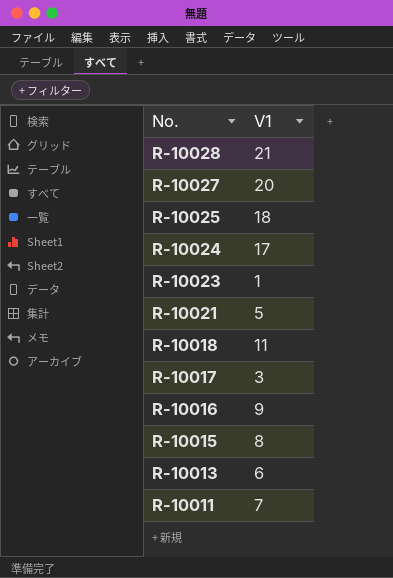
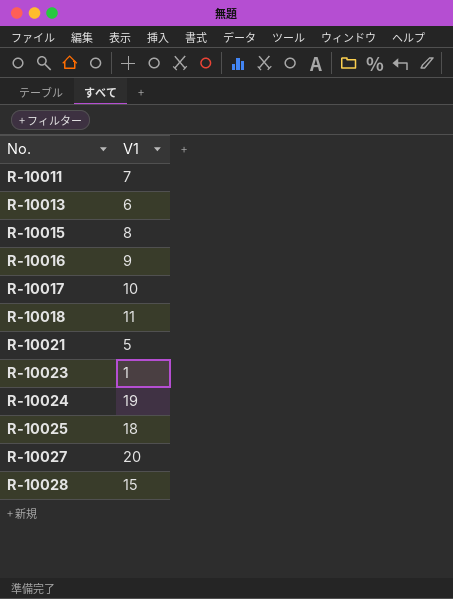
row order: No. descending -> No. ascending
R-10017 | V1: 3 -> 10
R-10024 | V1: 17 -> 19
R-10028 | V1: 21 -> 15

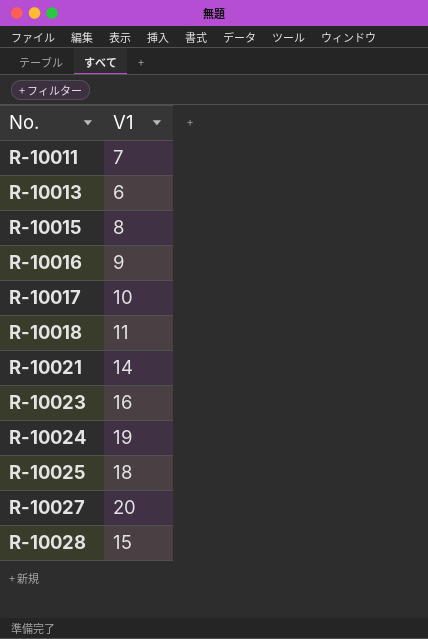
R-10021 | V1: 5 -> 14
R-10023 | V1: 1 -> 16

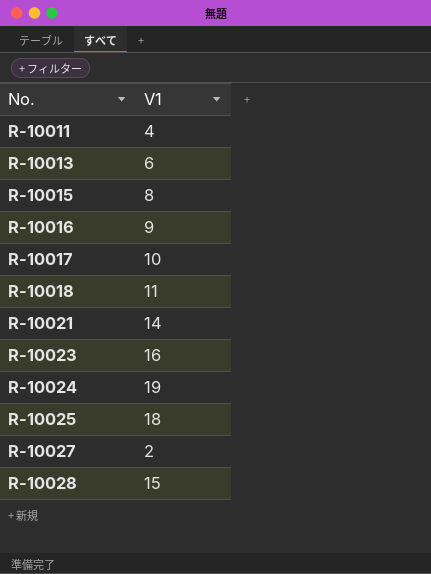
R-10011 | V1: 7 -> 4
R-10027 | V1: 20 -> 2

